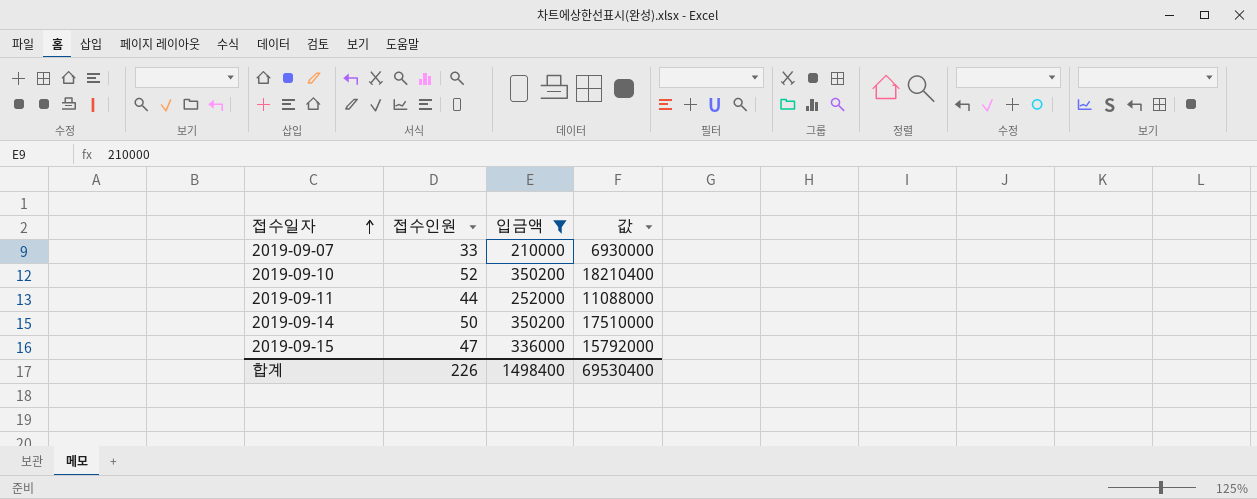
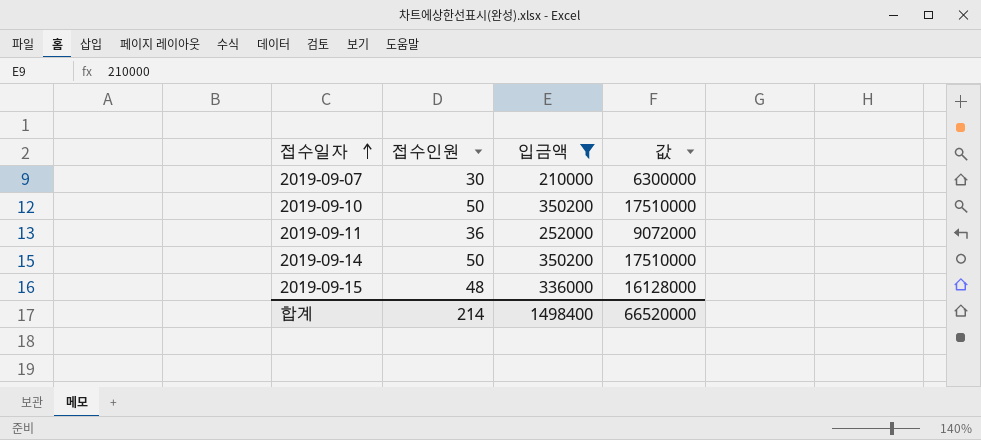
2019-09-07 | 접수인원: 33 -> 30
2019-09-07 | 값: 6930000 -> 6300000
2019-09-10 | 접수인원: 52 -> 50
2019-09-10 | 값: 18210400 -> 17510000
2019-09-11 | 접수인원: 44 -> 36
2019-09-11 | 값: 11088000 -> 9072000
2019-09-15 | 접수인원: 47 -> 48
2019-09-15 | 값: 15792000 -> 16128000
합계 | 접수인원: 226 -> 214
합계 | 값: 69530400 -> 66520000

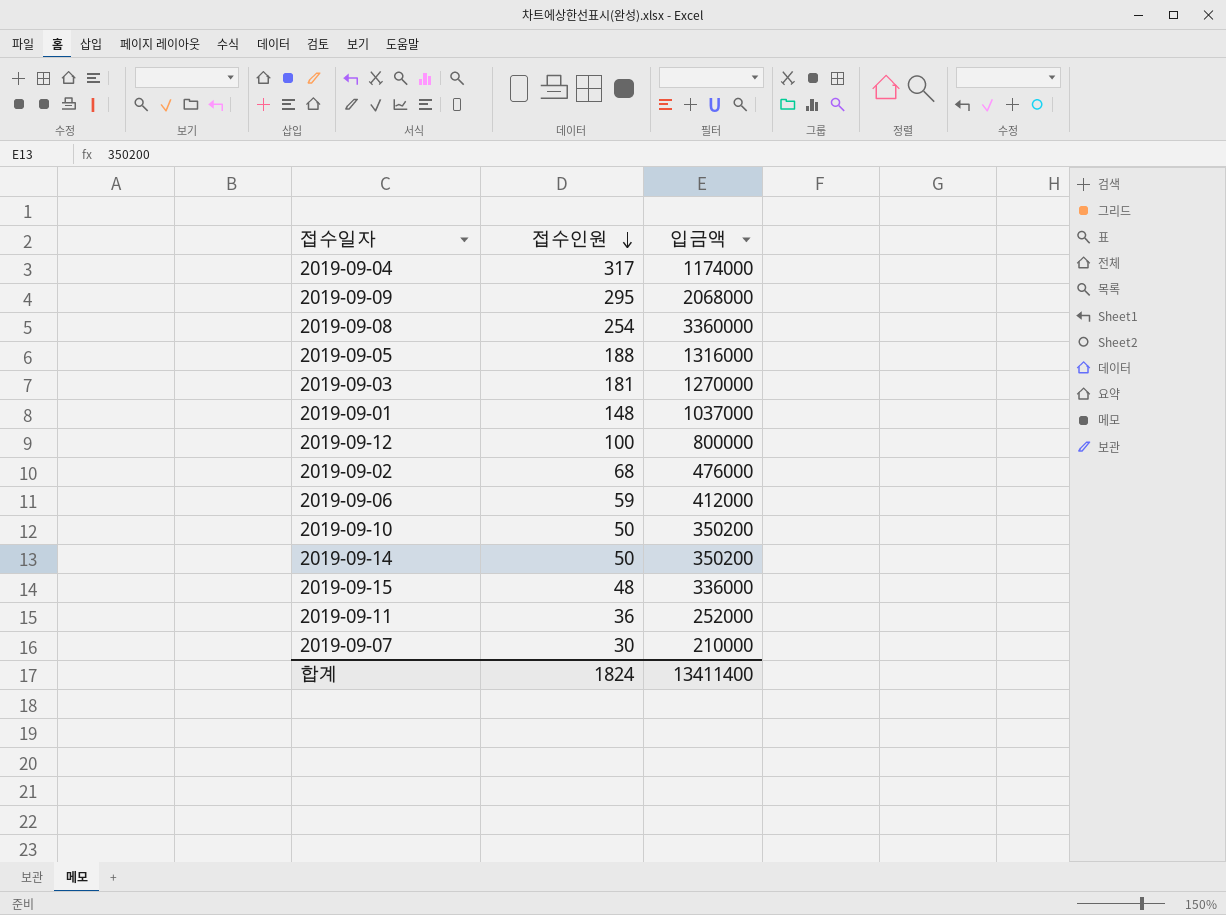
filter: 입금액 <= 350200 -> none
row order: 접수일자 ascending -> 접수인원 descending
column 값 | formula: [접수인원] * [입금액] -> none
합계 | 접수인원: 214 -> 1824
합계 | 입금액: 1498400 -> 13411400

